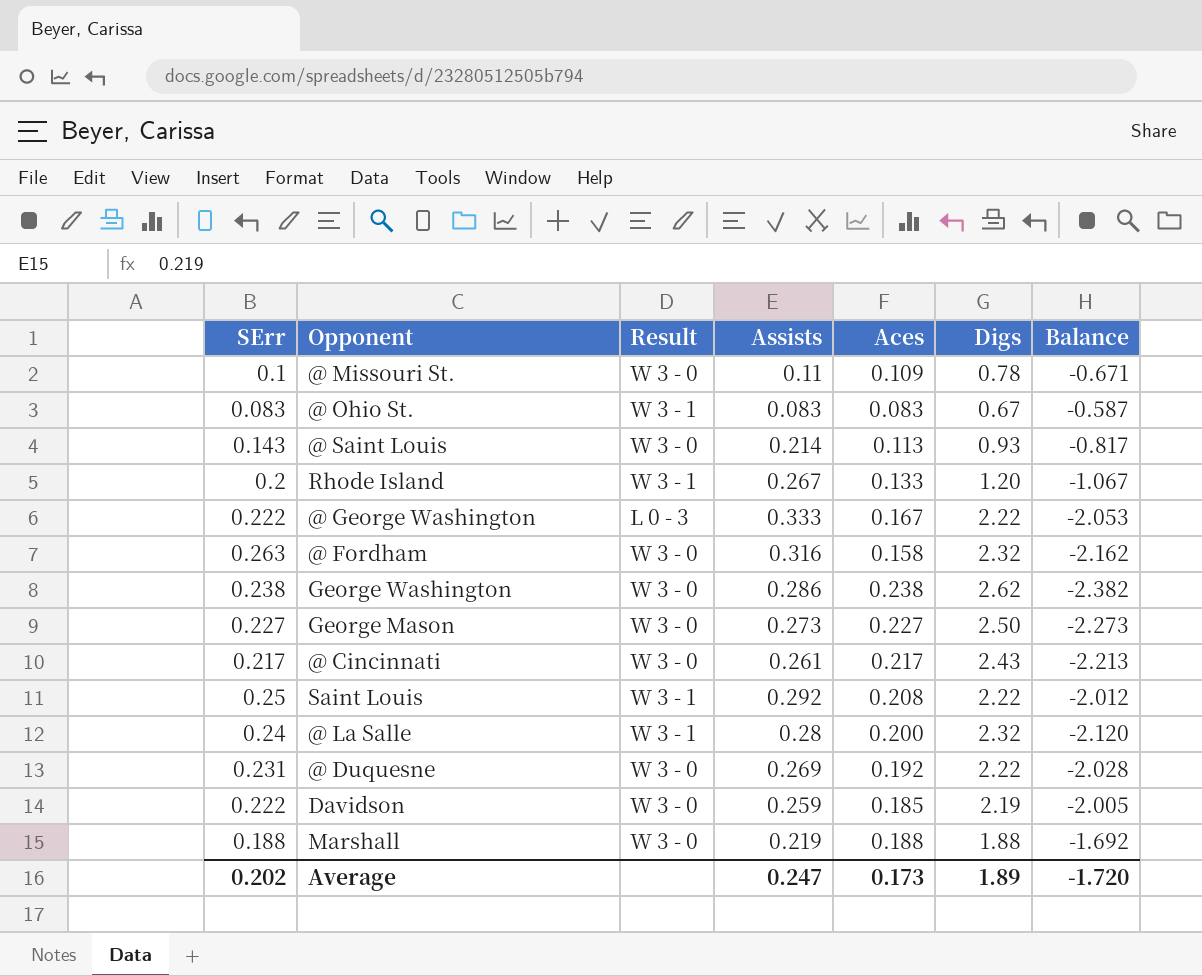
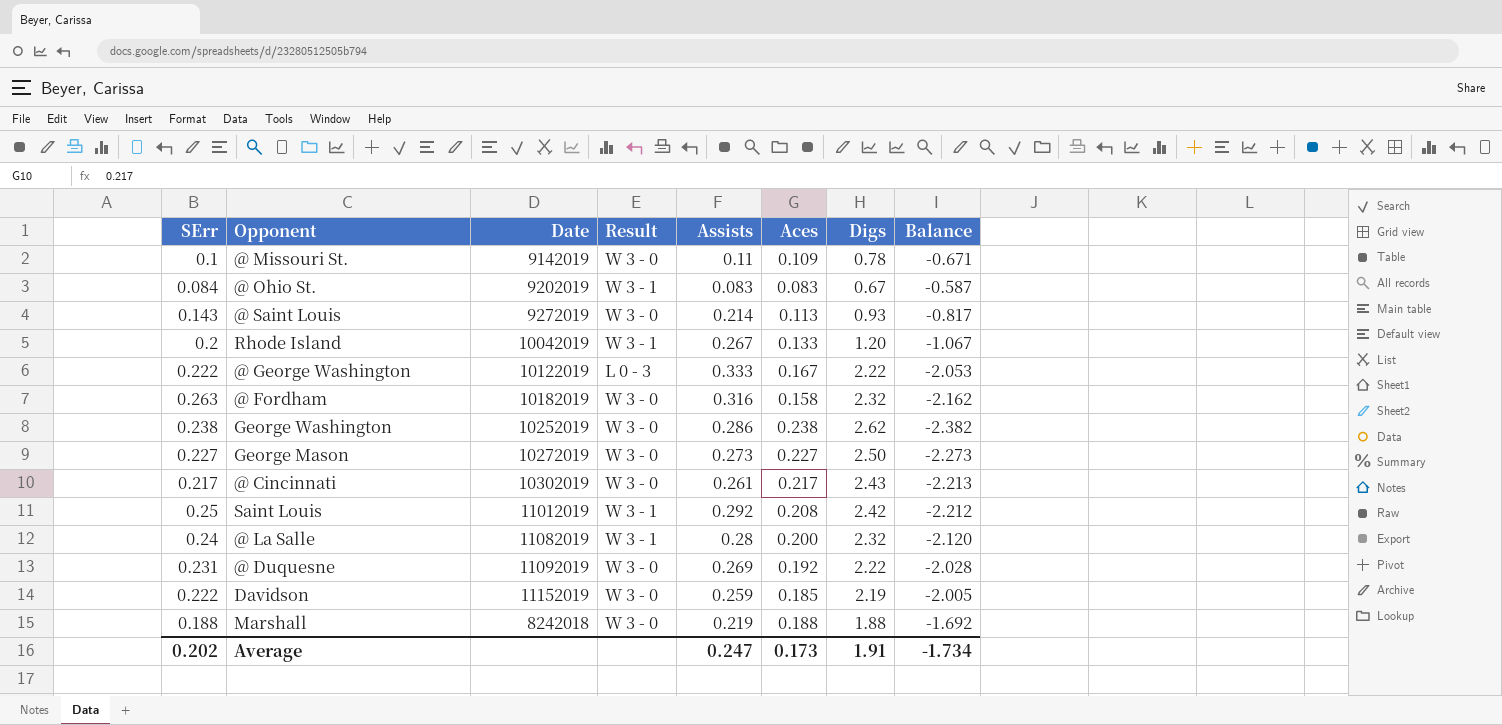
column Date | position: none -> 3
@ Ohio St. | SErr: 0.083 -> 0.084
Saint Louis | Digs: 2.22 -> 2.42
Saint Louis | Balance: -2.012 -> -2.212
Average | Digs: 1.89 -> 1.91
Average | Balance: -1.720 -> -1.734

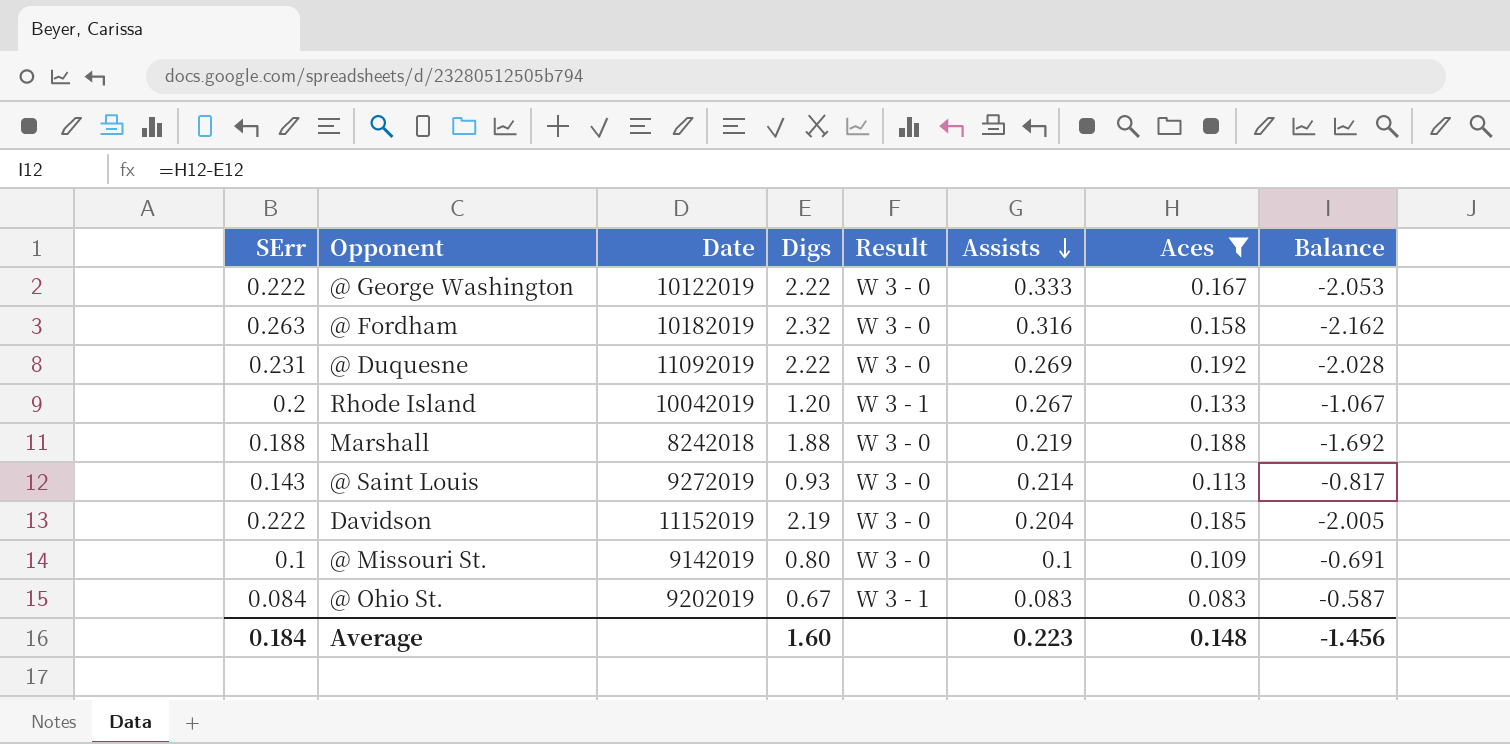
filter: none -> Aces <= 0.192
row order: none -> Assists descending
column Digs | position: 7 -> 4
@ George Washington | Result: L 0 - 3 -> W 3 - 0
Davidson | Assists: 0.259 -> 0.204
@ Missouri St. | Digs: 0.78 -> 0.80
@ Missouri St. | Assists: 0.11 -> 0.1
@ Missouri St. | Balance: -0.671 -> -0.691
Average | SErr: 0.202 -> 0.184
Average | Digs: 1.91 -> 1.60
Average | Assists: 0.247 -> 0.223
Average | Aces: 0.173 -> 0.148
Average | Balance: -1.734 -> -1.456

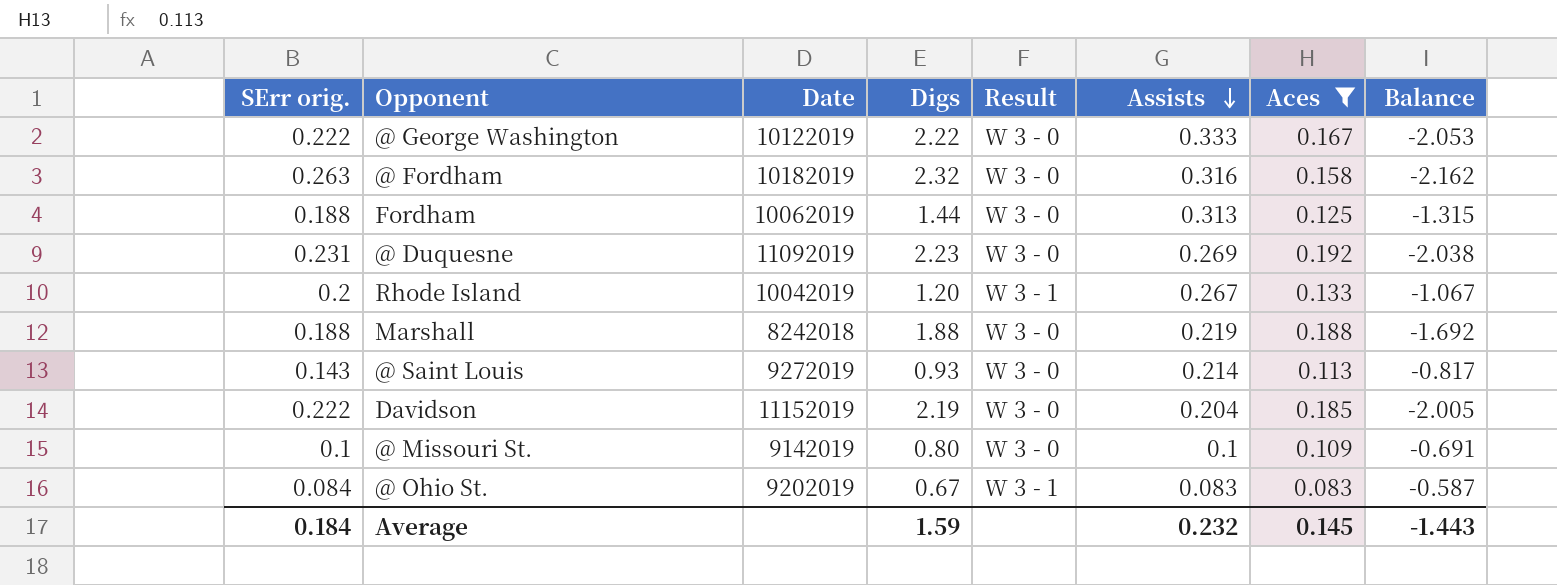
column name: SErr -> SErr orig.
row Fordham: none -> 0.188 | 10062019 | 1.44 | W 3 - 0 | 0.313 | 0.125 | -1.315
@ Duquesne | Digs: 2.22 -> 2.23
@ Duquesne | Balance: -2.028 -> -2.038
Average | Digs: 1.60 -> 1.59
Average | Assists: 0.223 -> 0.232
Average | Aces: 0.148 -> 0.145
Average | Balance: -1.456 -> -1.443

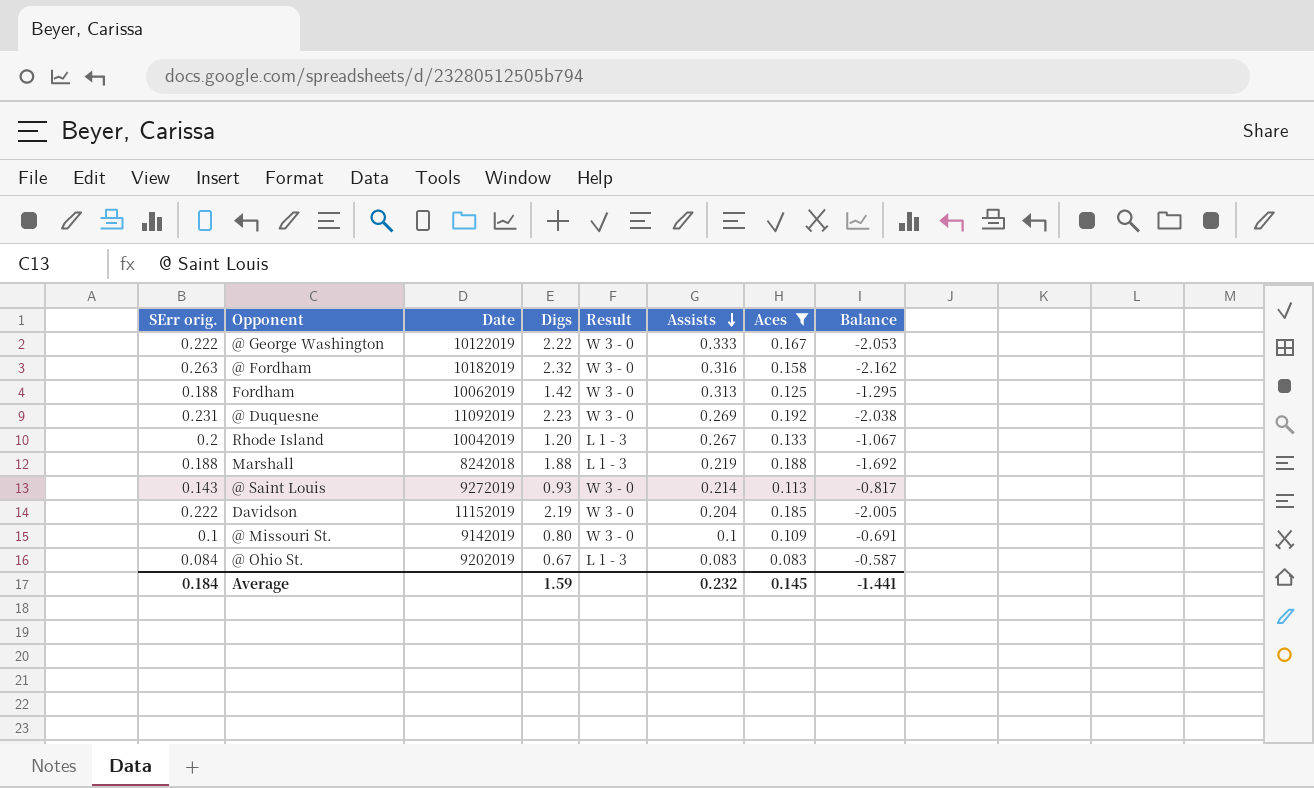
Fordham | Digs: 1.44 -> 1.42
Fordham | Balance: -1.315 -> -1.295
Rhode Island | Result: W 3 - 1 -> L 1 - 3
Marshall | Result: W 3 - 0 -> L 1 - 3
@ Ohio St. | Result: W 3 - 1 -> L 1 - 3
Average | Balance: -1.443 -> -1.441

